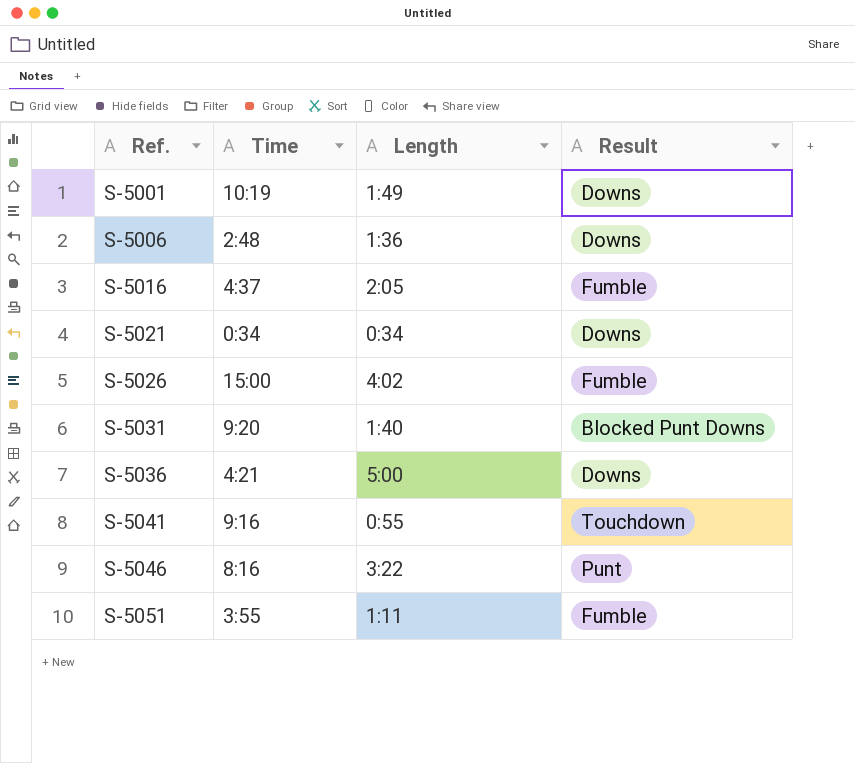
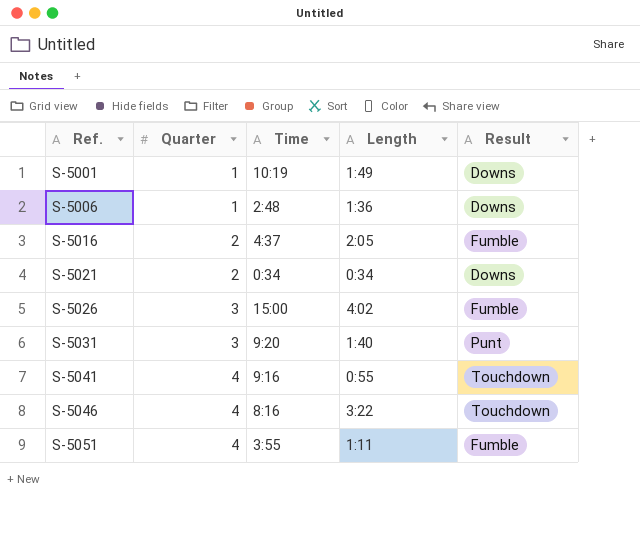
column Quarter | position: none -> 2
row S-5036: 4:21 | 5:00 | Downs -> none
S-5031 | Result: Blocked Punt Downs -> Punt
S-5046 | Result: Punt -> Touchdown

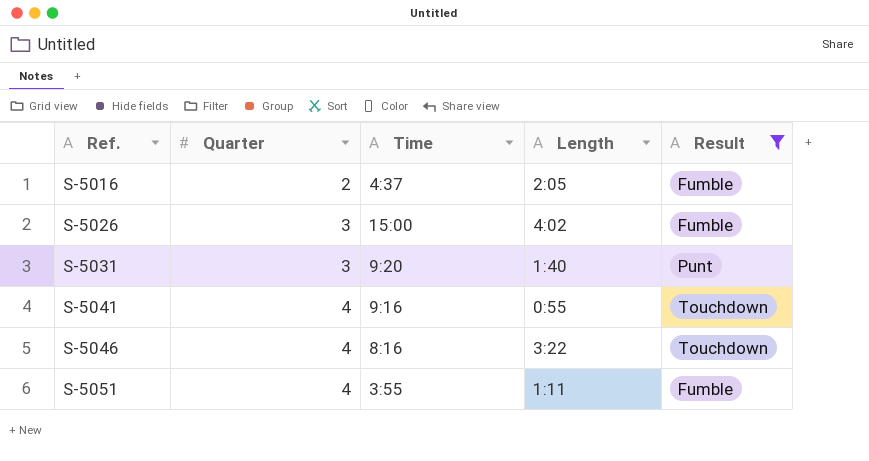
filter: none -> Result != Downs

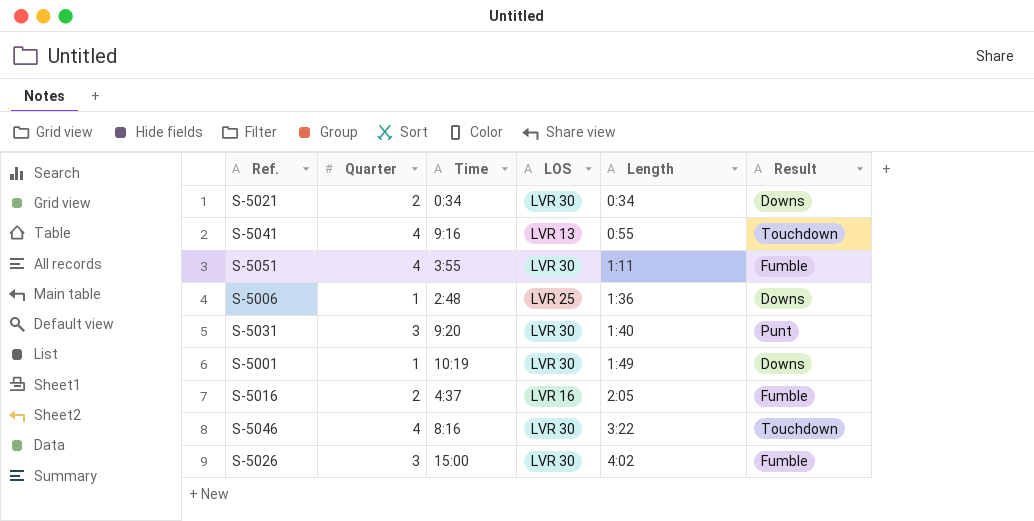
filter: Result != Downs -> none
row order: Ref. ascending -> Length ascending
column LOS | position: none -> 4

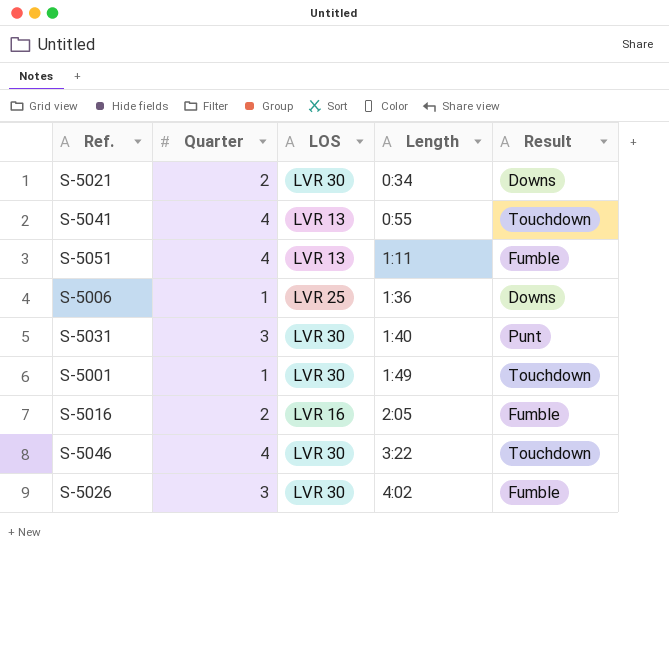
column Time | position: 3 -> none
S-5051 | LOS: LVR 30 -> LVR 13
S-5001 | Result: Downs -> Touchdown

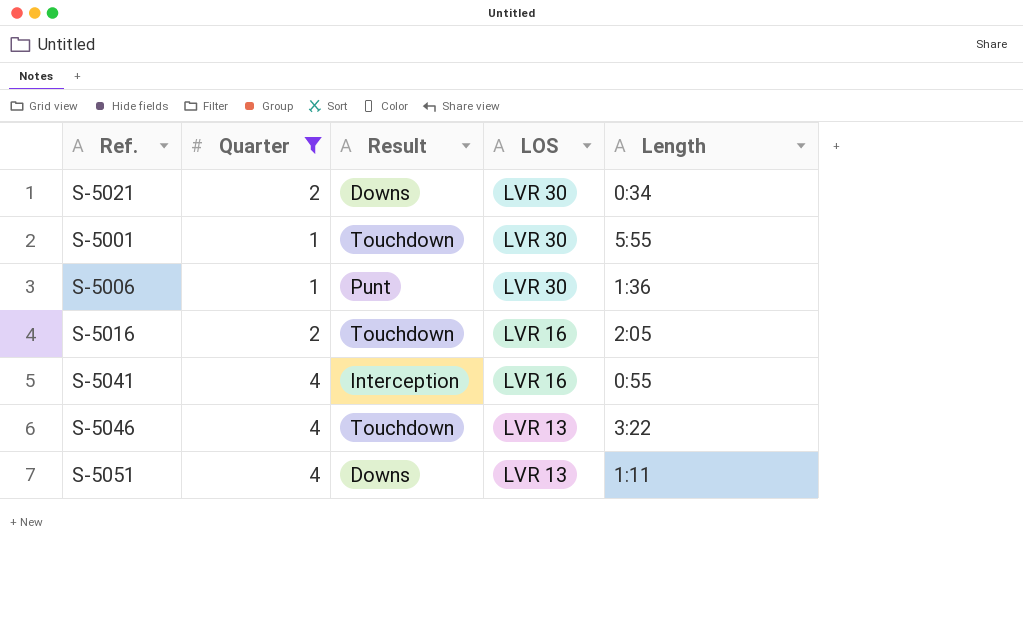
filter: none -> Quarter != 3
row order: Length ascending -> LOS descending
column Result | position: 5 -> 3
S-5001 | Length: 1:49 -> 5:55
S-5006 | Result: Downs -> Punt
S-5006 | LOS: LVR 25 -> LVR 30
S-5016 | Result: Fumble -> Touchdown
S-5041 | Result: Touchdown -> Interception
S-5041 | LOS: LVR 13 -> LVR 16
S-5046 | LOS: LVR 30 -> LVR 13
S-5051 | Result: Fumble -> Downs

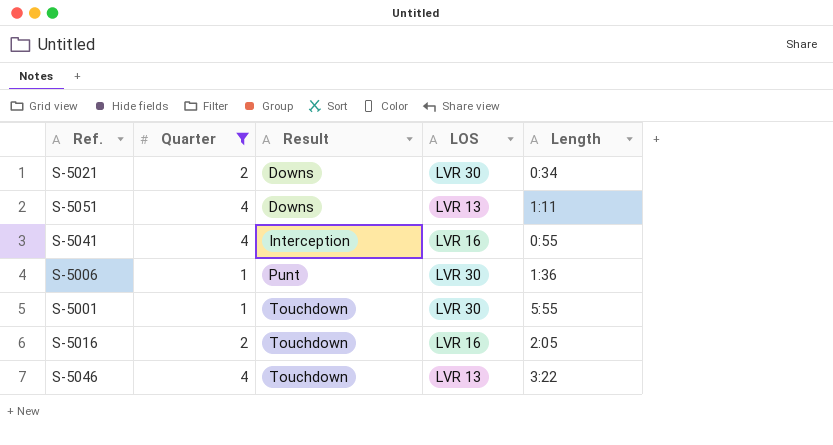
row order: LOS descending -> Result ascending

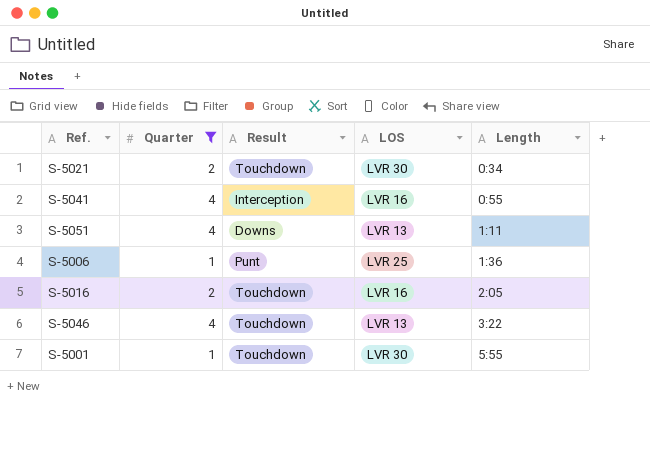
row order: Result ascending -> Length ascending
S-5021 | Result: Downs -> Touchdown
S-5006 | LOS: LVR 30 -> LVR 25

